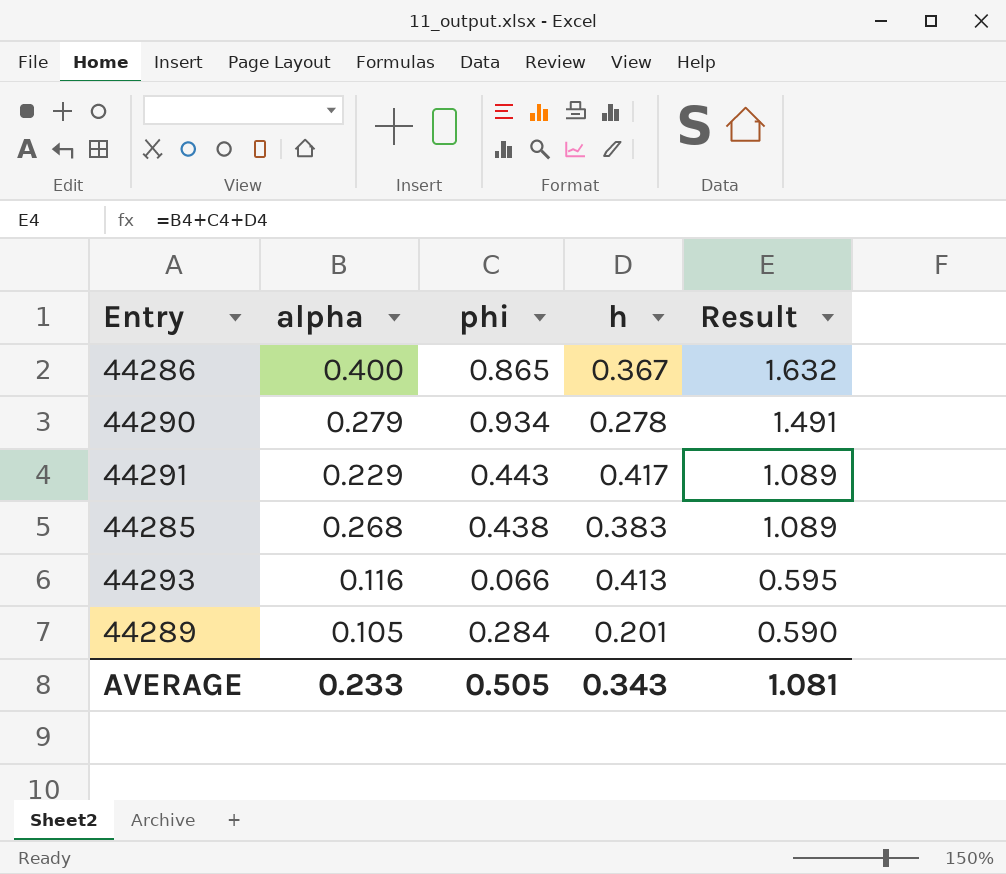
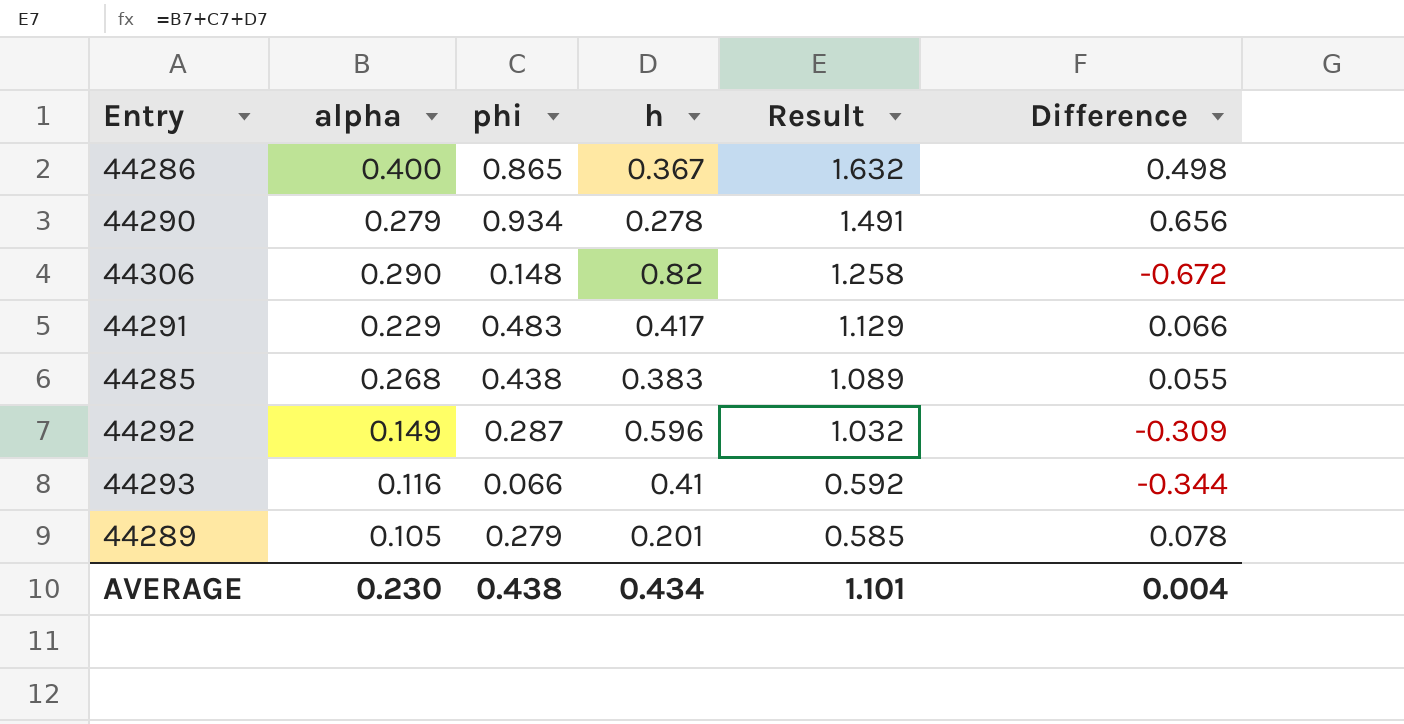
column Difference | formula: none -> [phi] - [h]
row 44306: none -> 0.290 | 0.148 | 0.82 | 1.258 | -0.672
44291 | phi: 0.443 -> 0.483
44291 | Result: 1.089 -> 1.129
row 44292: none -> 0.149 | 0.287 | 0.596 | 1.032 | -0.309
44293 | h: 0.413 -> 0.41
44293 | Result: 0.595 -> 0.592
44289 | phi: 0.284 -> 0.279
44289 | Result: 0.590 -> 0.585
AVERAGE | alpha: 0.233 -> 0.230
AVERAGE | phi: 0.505 -> 0.438
AVERAGE | h: 0.343 -> 0.434
AVERAGE | Result: 1.081 -> 1.101

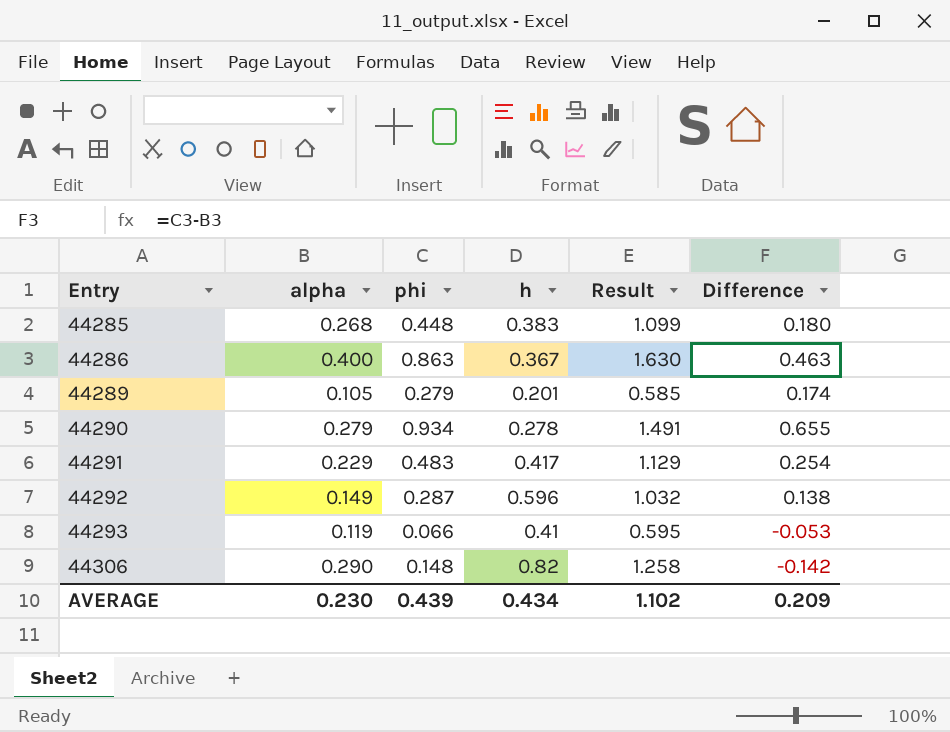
row order: Result descending -> Entry ascending
column Difference | formula: [phi] - [h] -> [phi] - [alpha]
44285 | phi: 0.438 -> 0.448
44285 | Result: 1.089 -> 1.099
44286 | phi: 0.865 -> 0.863
44286 | Result: 1.632 -> 1.630
44293 | alpha: 0.116 -> 0.119
44293 | Result: 0.592 -> 0.595
AVERAGE | phi: 0.438 -> 0.439
AVERAGE | Result: 1.101 -> 1.102
AVERAGE | Difference: 0.004 -> 0.209

